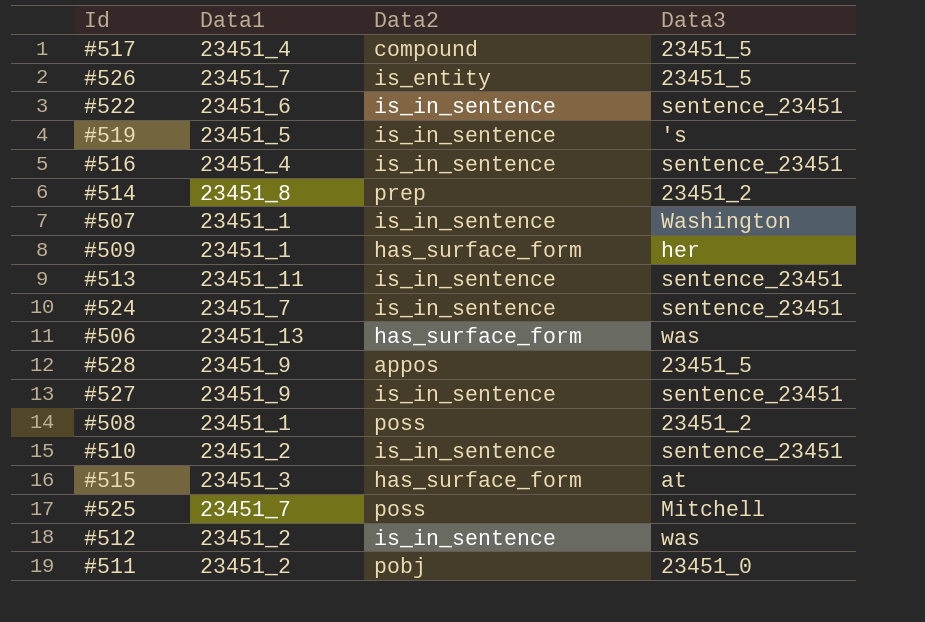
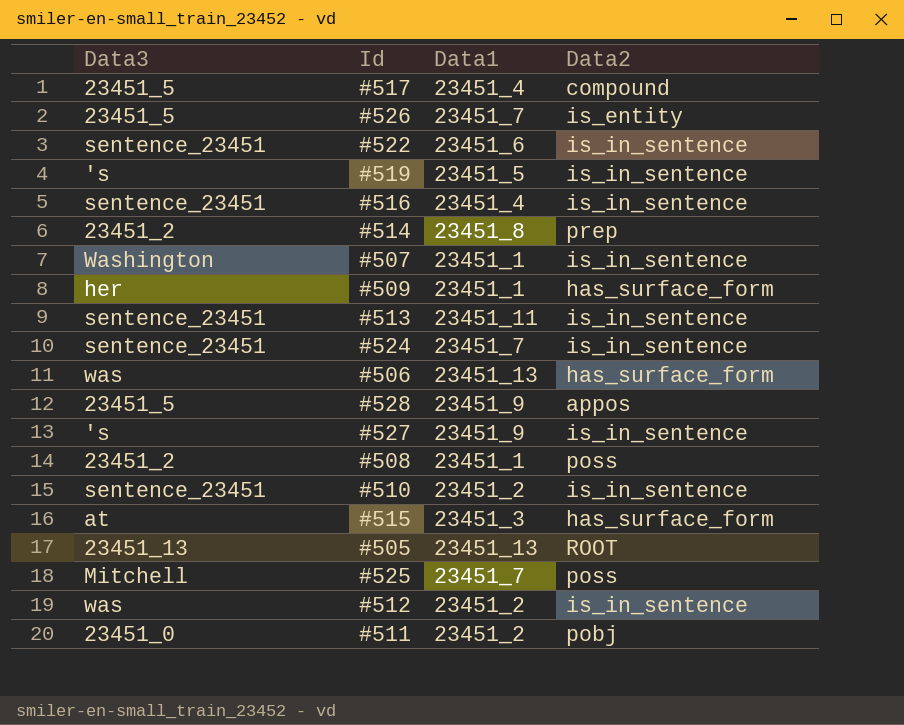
column Data3 | position: 4 -> 1
#527 | Data3: sentence_23451 -> 's
row #505: none -> 23451_13 | 23451_13 | ROOT

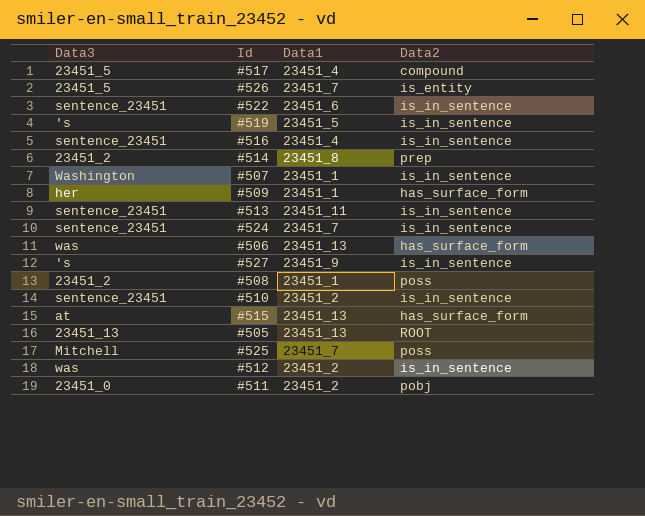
row #528: 23451_5 | 23451_9 | appos -> none
#515 | Data1: 23451_3 -> 23451_13

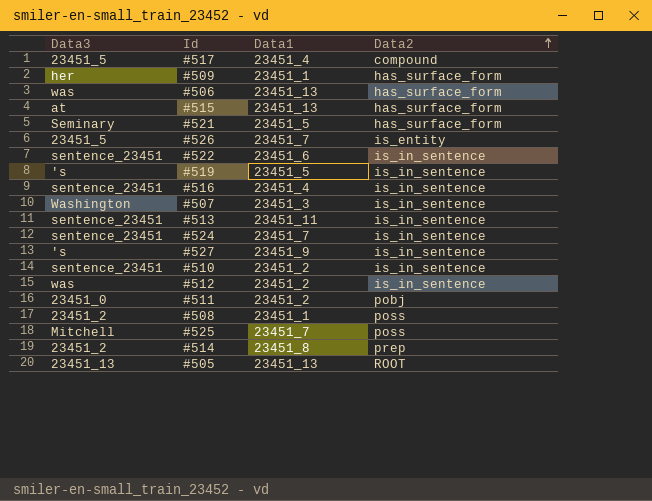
row order: none -> Data2 ascending
row #521: none -> Seminary | 23451_5 | has_surface_form
#507 | Data1: 23451_1 -> 23451_3

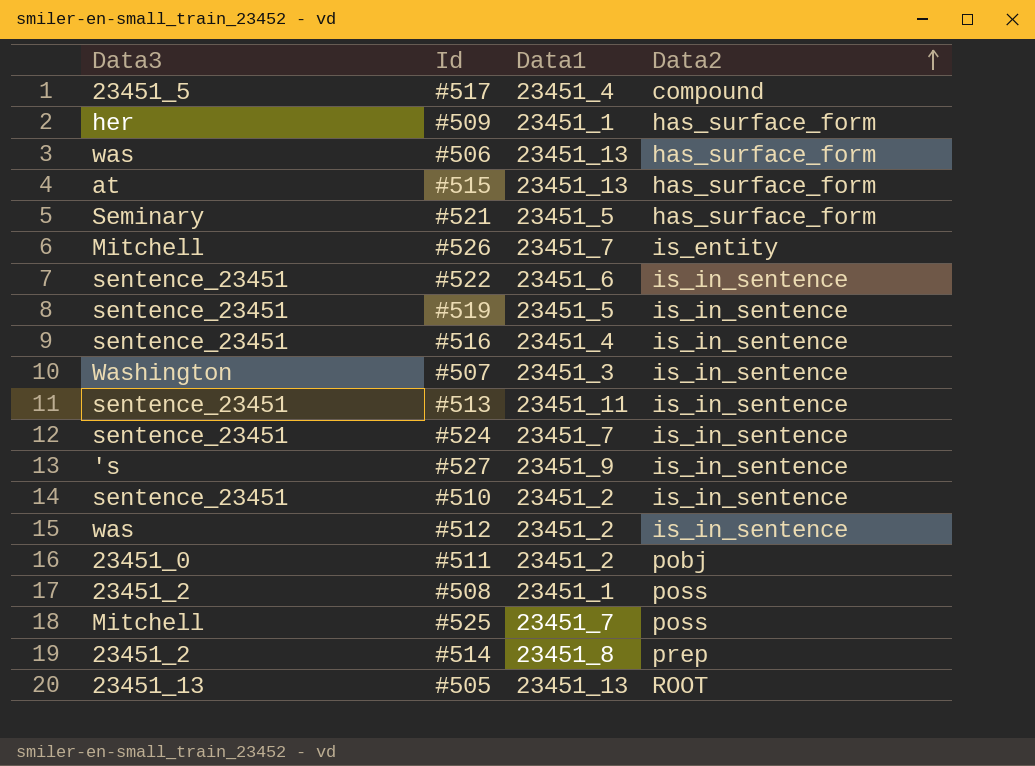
#526 | Data3: 23451_5 -> Mitchell
#519 | Data3: 's -> sentence_23451

